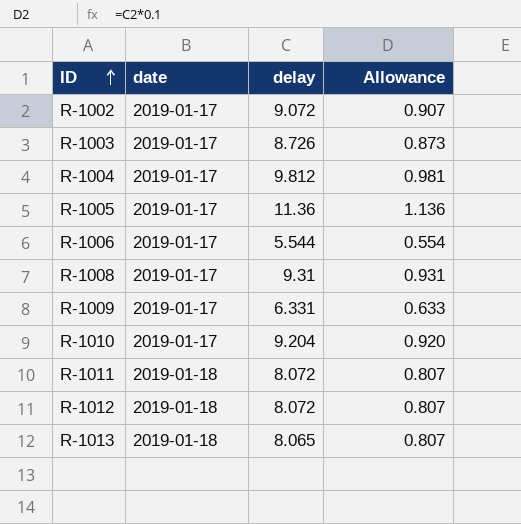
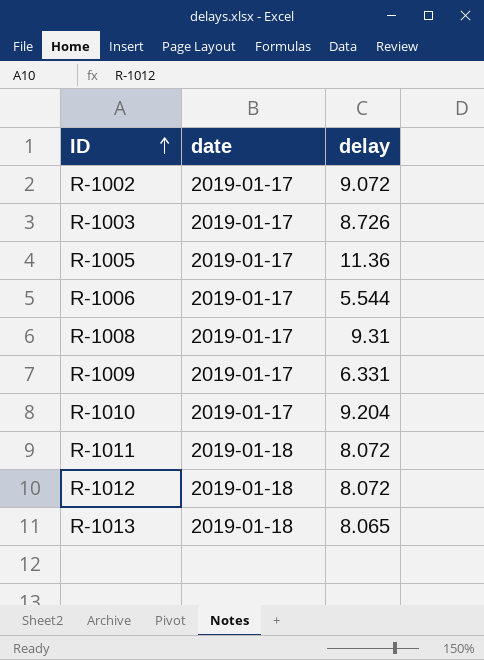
column Allowance | formula: [delay] * 0.1 -> none
row R-1004: 2019-01-17 | 9.812 | 0.981 -> none

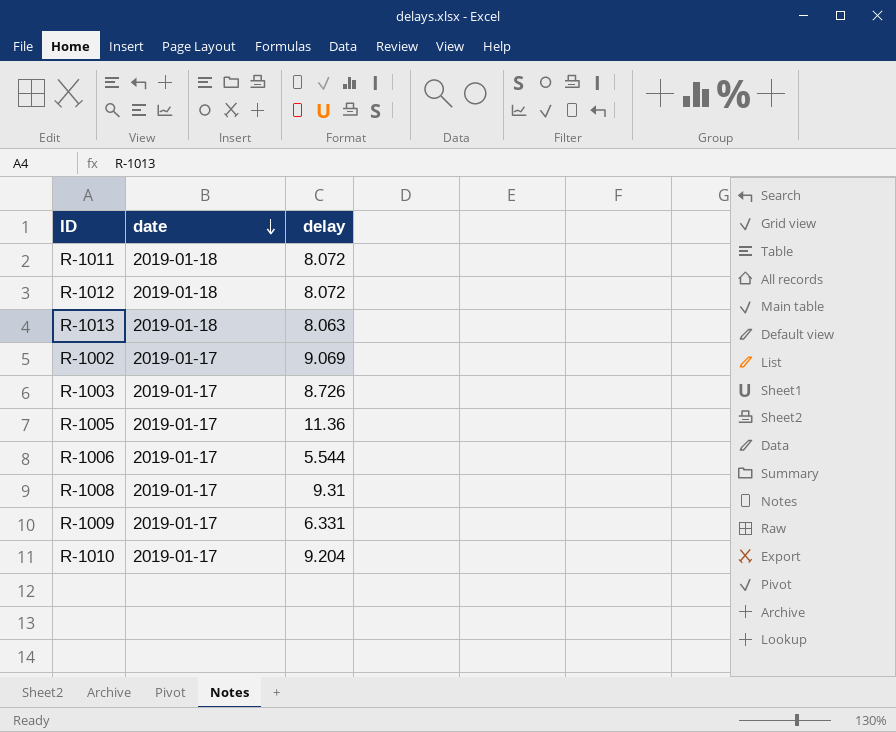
row order: ID ascending -> date descending
R-1013 | delay: 8.065 -> 8.063
R-1002 | delay: 9.072 -> 9.069

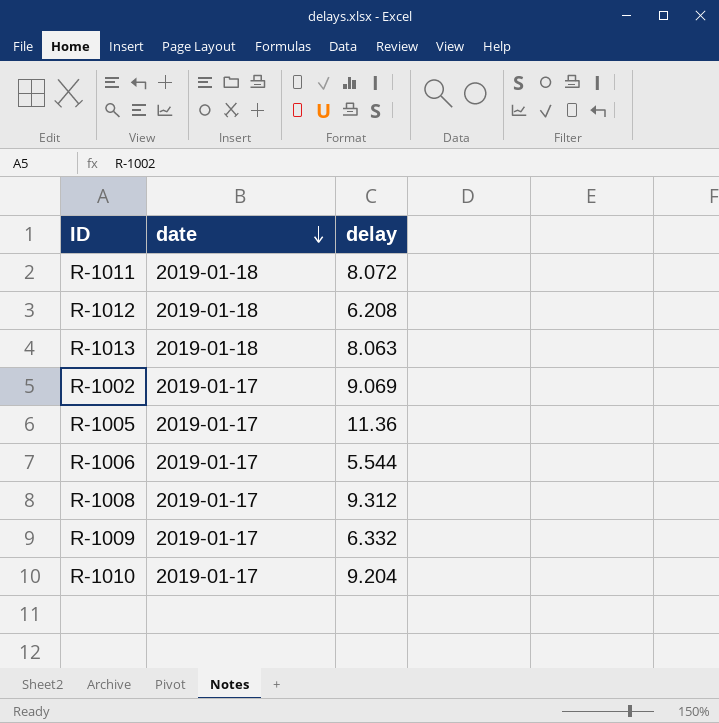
row R-1003: 2019-01-17 | 8.726 -> none
R-1012 | delay: 8.072 -> 6.208
R-1008 | delay: 9.31 -> 9.312
R-1009 | delay: 6.331 -> 6.332

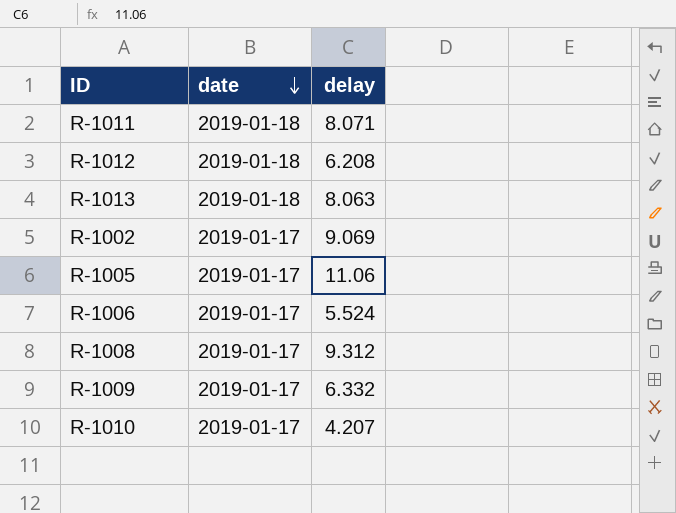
R-1011 | delay: 8.072 -> 8.071
R-1005 | delay: 11.36 -> 11.06
R-1006 | delay: 5.544 -> 5.524
R-1010 | delay: 9.204 -> 4.207

